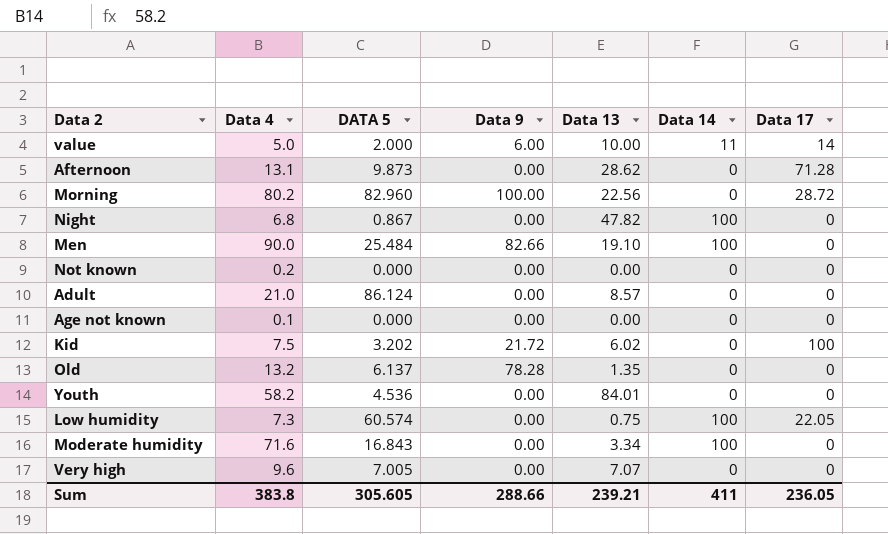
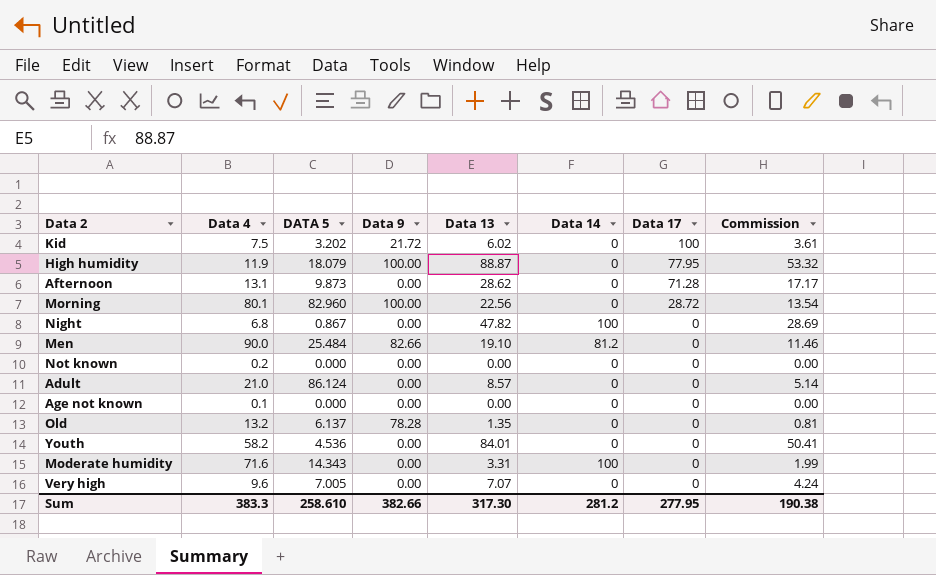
row order: none -> Data 17 descending
column Commission | formula: none -> [Data 13] * 0.6
row value: 5.0 | 2.000 | 6.00 | 10.00 | 11 | 14 -> none
row Low humidity: 7.3 | 60.574 | 0.00 | 0.75 | 100 | 22.05 -> none
row High humidity: none -> 11.9 | 18.079 | 100.00 | 88.87 | 0 | 77.95 | 53.32
Morning | Data 4: 80.2 -> 80.1
Men | Data 14: 100 -> 81.2
Moderate humidity | DATA 5: 16.843 -> 14.343
Moderate humidity | Data 13: 3.34 -> 3.31
Sum | Data 4: 383.8 -> 383.3
Sum | DATA 5: 305.605 -> 258.610
Sum | Data 9: 288.66 -> 382.66
Sum | Data 13: 239.21 -> 317.30
Sum | Data 14: 411 -> 281.2
Sum | Data 17: 236.05 -> 277.95

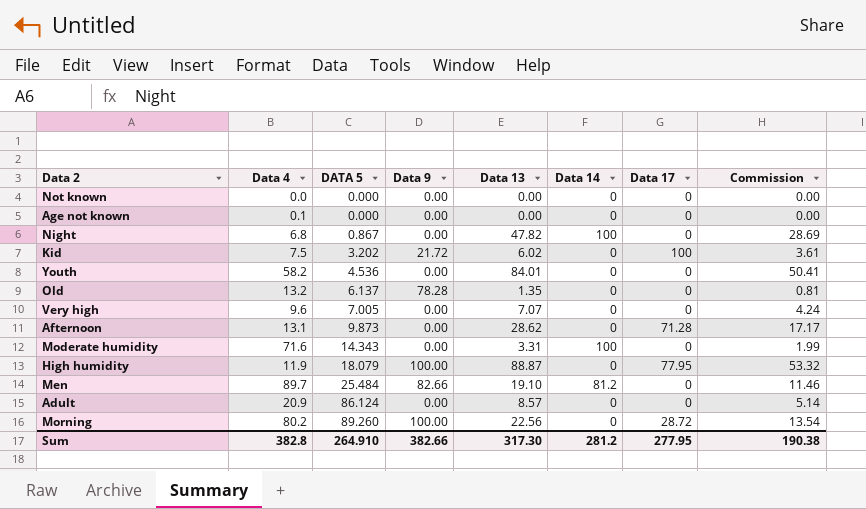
row order: Data 17 descending -> DATA 5 ascending
Not known | Data 4: 0.2 -> 0.0
Men | Data 4: 90.0 -> 89.7
Adult | Data 4: 21.0 -> 20.9
Morning | Data 4: 80.1 -> 80.2
Morning | DATA 5: 82.960 -> 89.260
Sum | Data 4: 383.3 -> 382.8
Sum | DATA 5: 258.610 -> 264.910

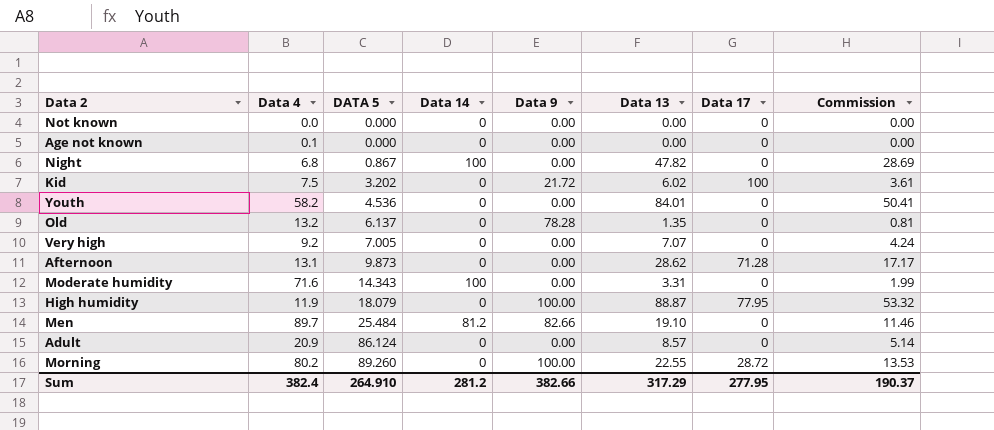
column Data 14 | position: 6 -> 4
Very high | Data 4: 9.6 -> 9.2
Morning | Data 13: 22.56 -> 22.55
Morning | Commission: 13.54 -> 13.53
Sum | Data 4: 382.8 -> 382.4
Sum | Data 13: 317.30 -> 317.29
Sum | Commission: 190.38 -> 190.37

